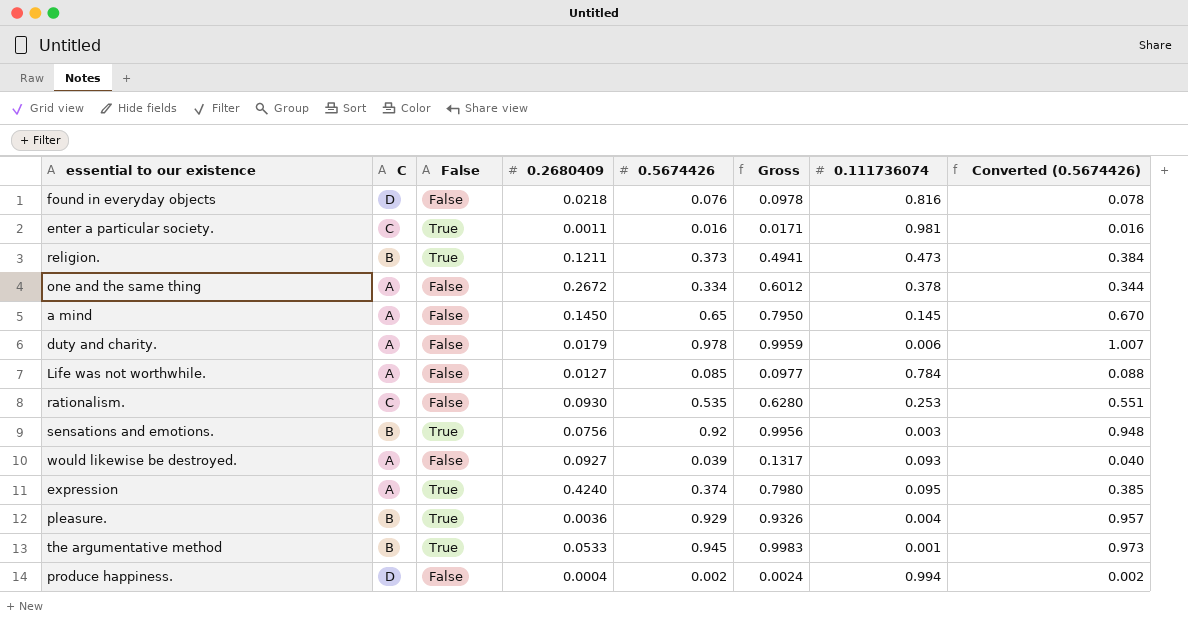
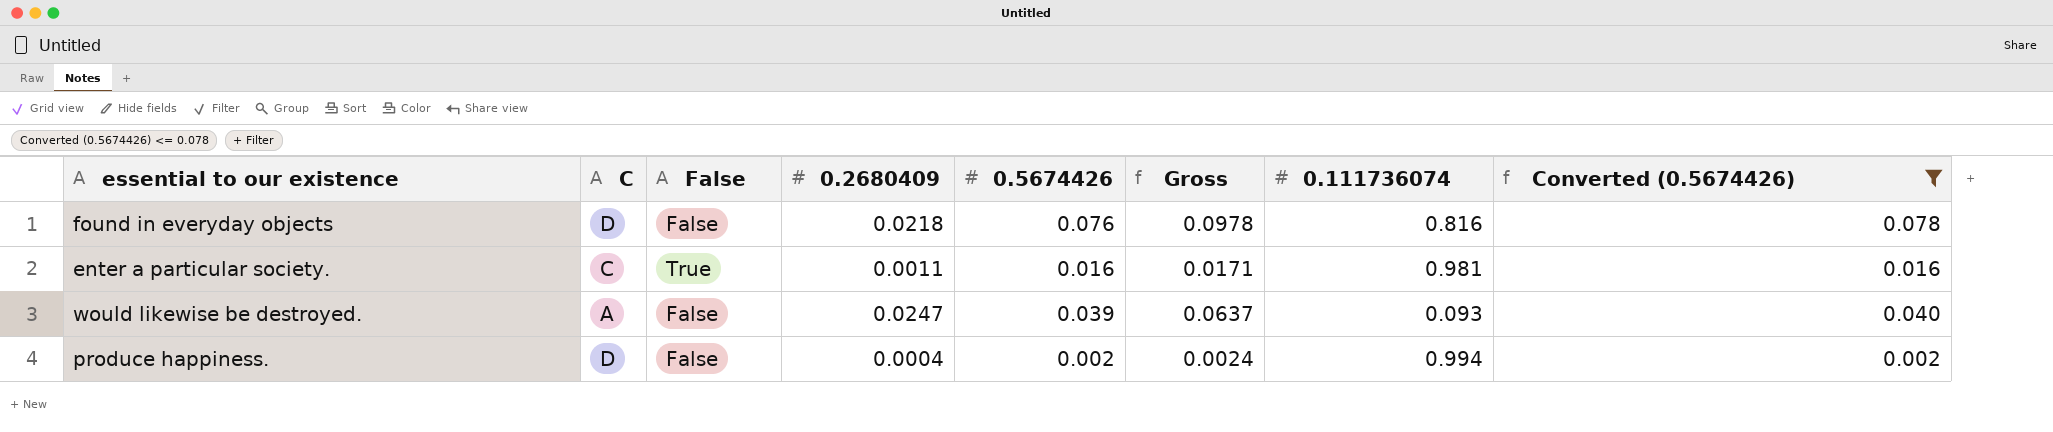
filter: none -> Converted (0.5674426) <= 0.078
would likewise be destroyed. | 0.2680409: 0.0927 -> 0.0247
would likewise be destroyed. | Gross: 0.1317 -> 0.0637

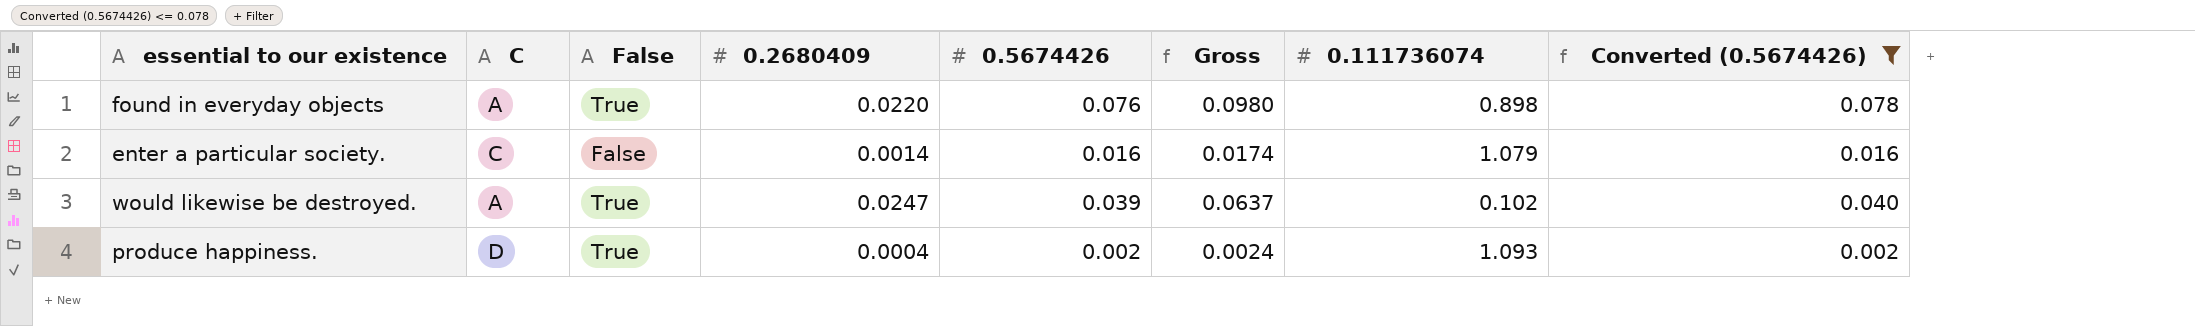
found in everyday objects | C: D -> A
found in everyday objects | False: False -> True
found in everyday objects | 0.2680409: 0.0218 -> 0.0220
found in everyday objects | Gross: 0.0978 -> 0.0980
found in everyday objects | 0.111736074: 0.816 -> 0.898
enter a particular society. | False: True -> False
enter a particular society. | 0.2680409: 0.0011 -> 0.0014
enter a particular society. | Gross: 0.0171 -> 0.0174
enter a particular society. | 0.111736074: 0.981 -> 1.079
would likewise be destroyed. | False: False -> True
would likewise be destroyed. | 0.111736074: 0.093 -> 0.102
produce happiness. | False: False -> True
produce happiness. | 0.111736074: 0.994 -> 1.093

